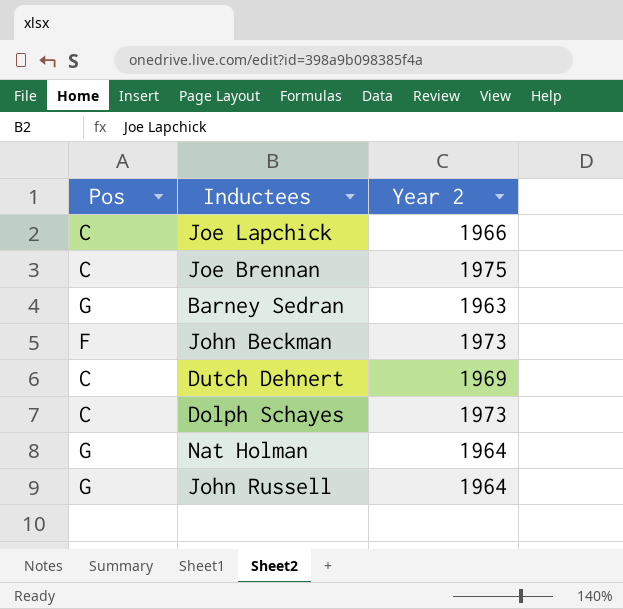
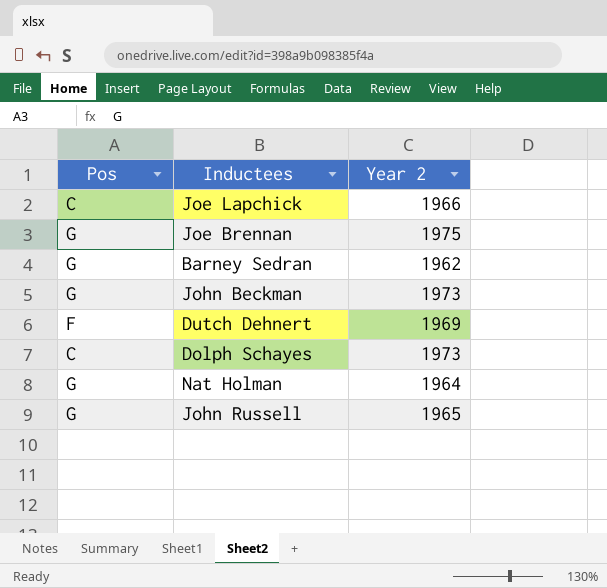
Joe Brennan | Pos: C -> G
Barney Sedran | Year 2: 1963 -> 1962
John Beckman | Pos: F -> G
Dutch Dehnert | Pos: C -> F
John Russell | Year 2: 1964 -> 1965

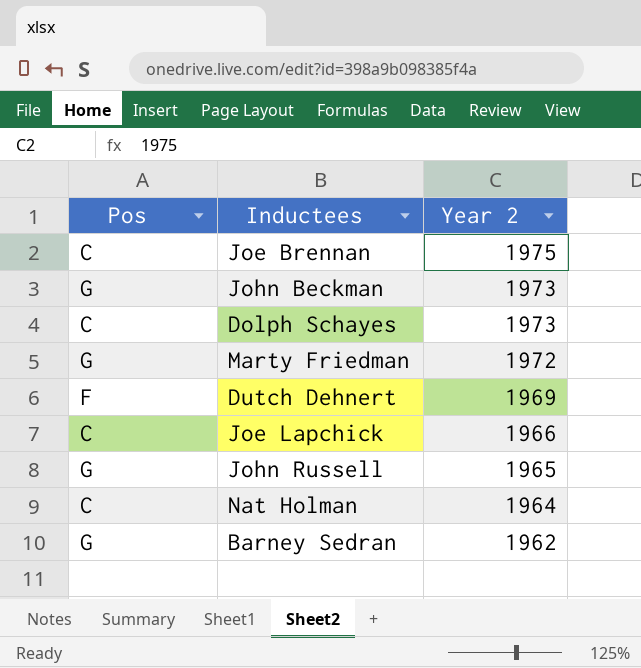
row order: none -> Year 2 descending
Joe Brennan | Pos: G -> C
row Marty Friedman: none -> G | 1972
Nat Holman | Pos: G -> C

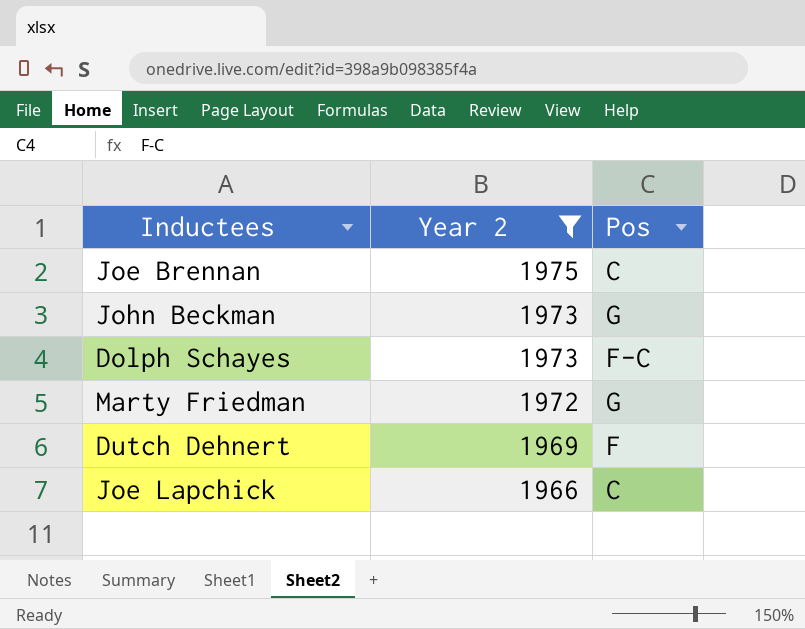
filter: none -> Year 2 >= 1966
column Pos | position: 1 -> 3
Dolph Schayes | Pos: C -> F-C

